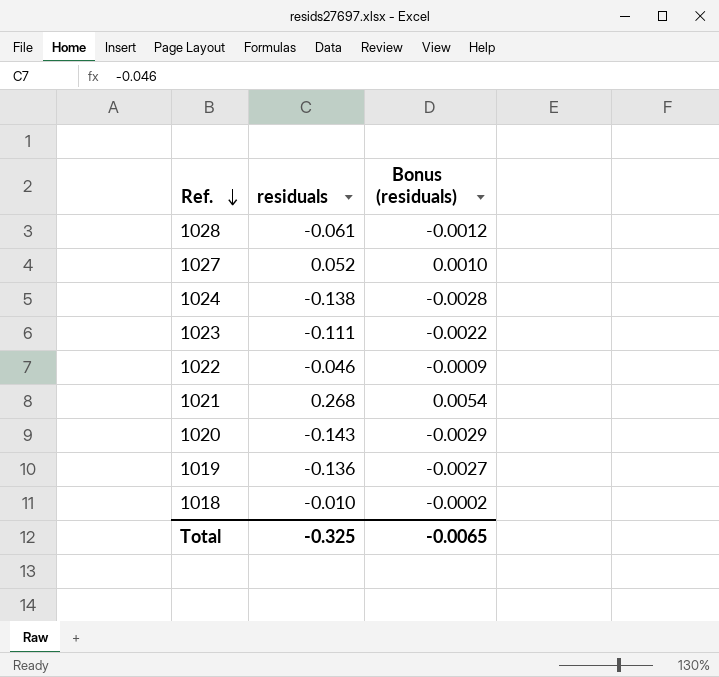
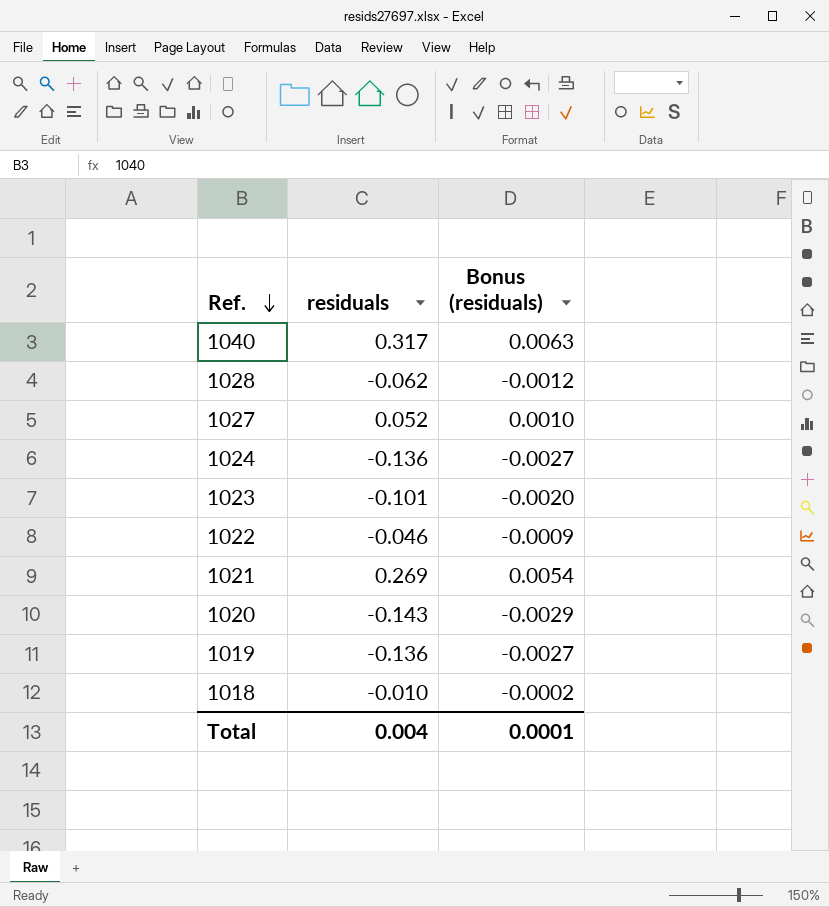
row 1040: none -> 0.317 | 0.0063
1028 | residuals: -0.061 -> -0.062
1024 | residuals: -0.138 -> -0.136
1024 | Bonus (residuals): -0.0028 -> -0.0027
1023 | residuals: -0.111 -> -0.101
1023 | Bonus (residuals): -0.0022 -> -0.0020
1021 | residuals: 0.268 -> 0.269
Total | residuals: -0.325 -> 0.004
Total | Bonus (residuals): -0.0065 -> 0.0001

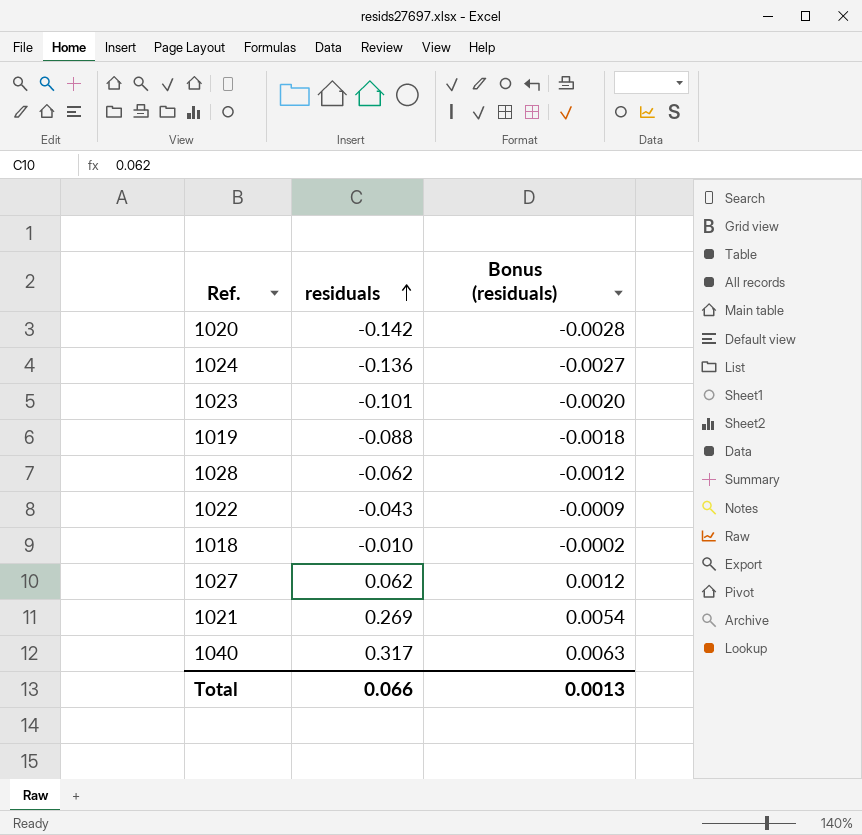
row order: Ref. descending -> residuals ascending
1020 | residuals: -0.143 -> -0.142
1020 | Bonus (residuals): -0.0029 -> -0.0028
1019 | residuals: -0.136 -> -0.088
1019 | Bonus (residuals): -0.0027 -> -0.0018
1022 | residuals: -0.046 -> -0.043
1027 | residuals: 0.052 -> 0.062
1027 | Bonus (residuals): 0.0010 -> 0.0012
Total | residuals: 0.004 -> 0.066
Total | Bonus (residuals): 0.0001 -> 0.0013

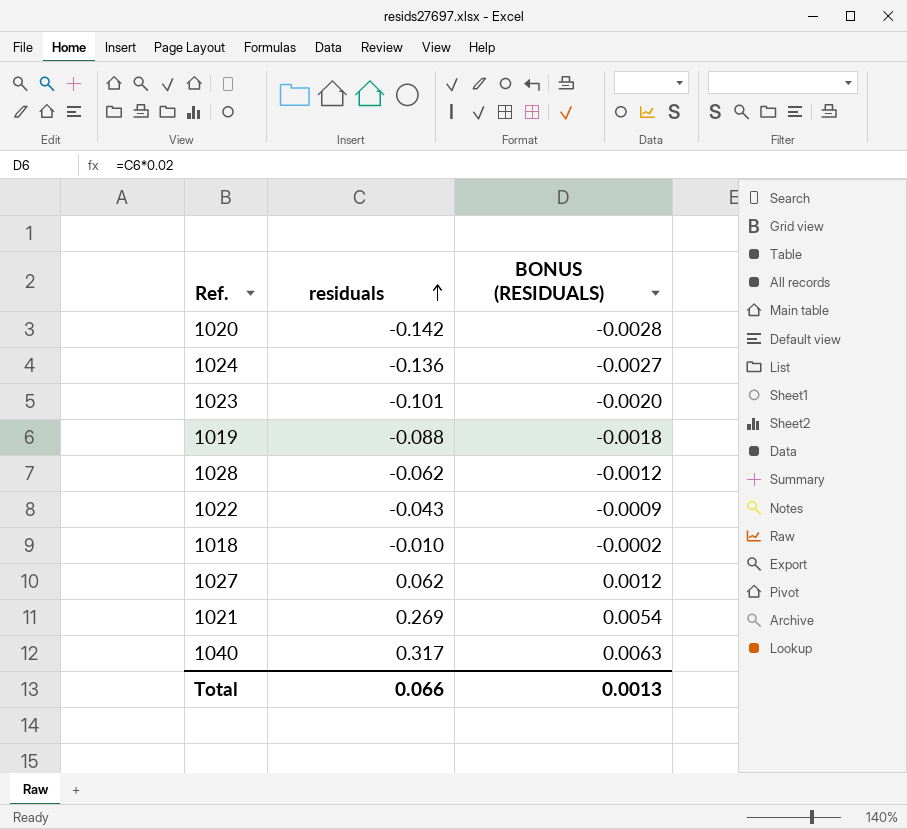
column name: Bonus (residuals) -> BONUS (RESIDUALS)

